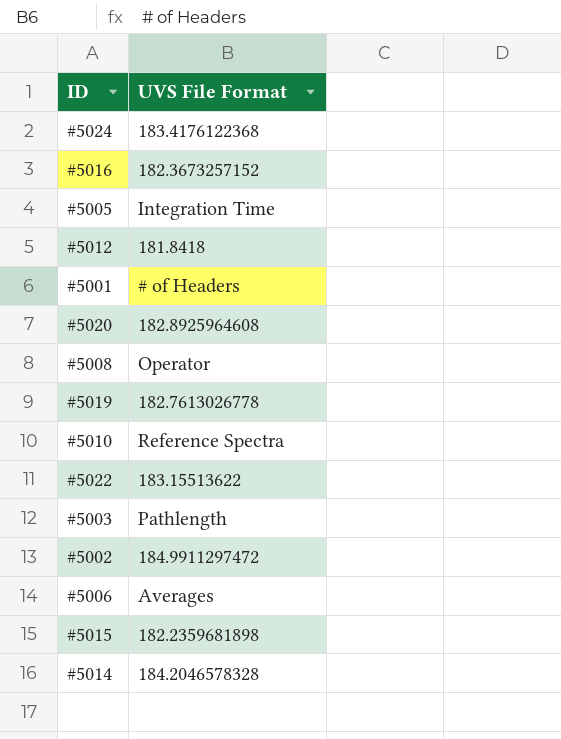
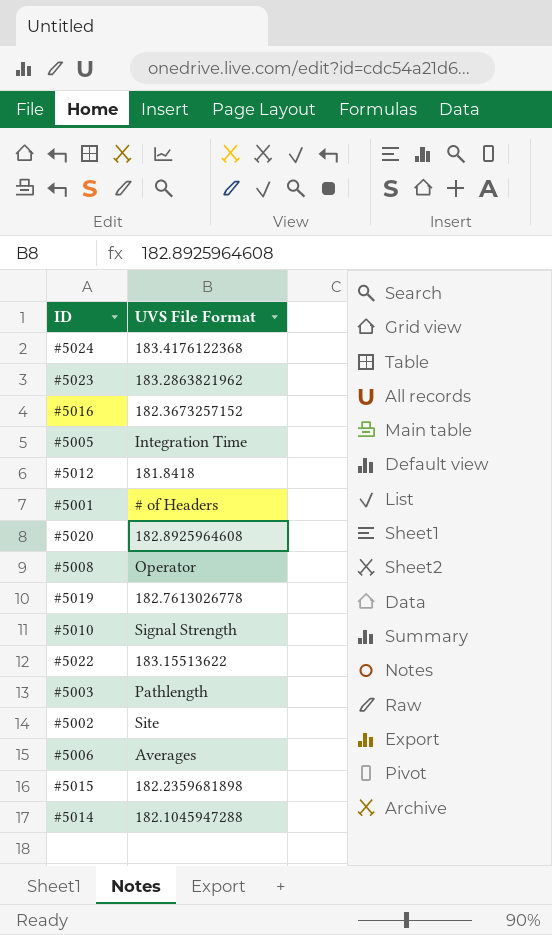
row #5023: none -> 183.2863821962
#5010 | UVS File Format: Reference Spectra -> Signal Strength
#5002 | UVS File Format: 184.9911297472 -> Site
#5014 | UVS File Format: 184.2046578328 -> 182.1045947288

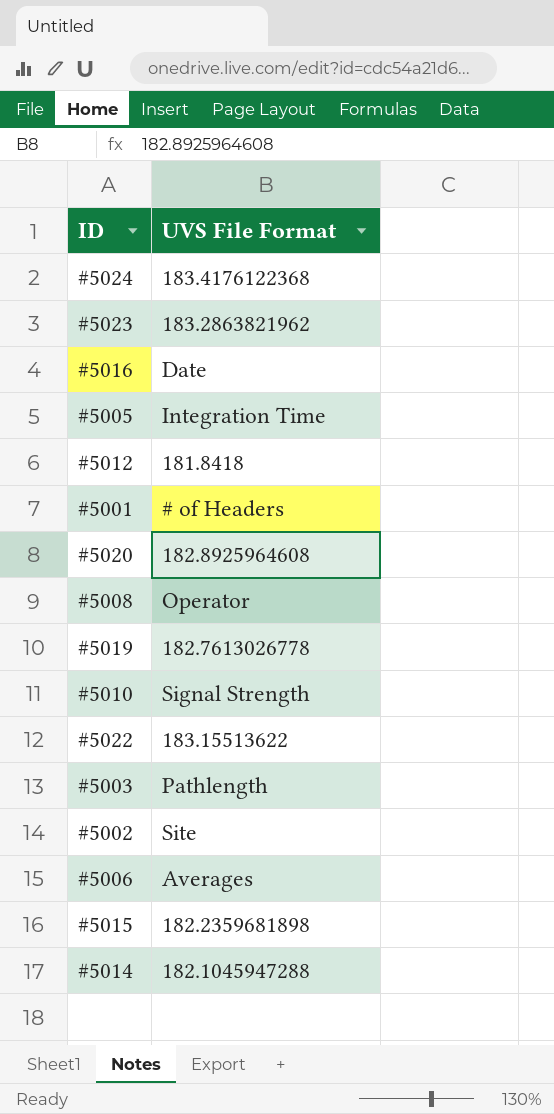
#5016 | UVS File Format: 182.3673257152 -> Date

